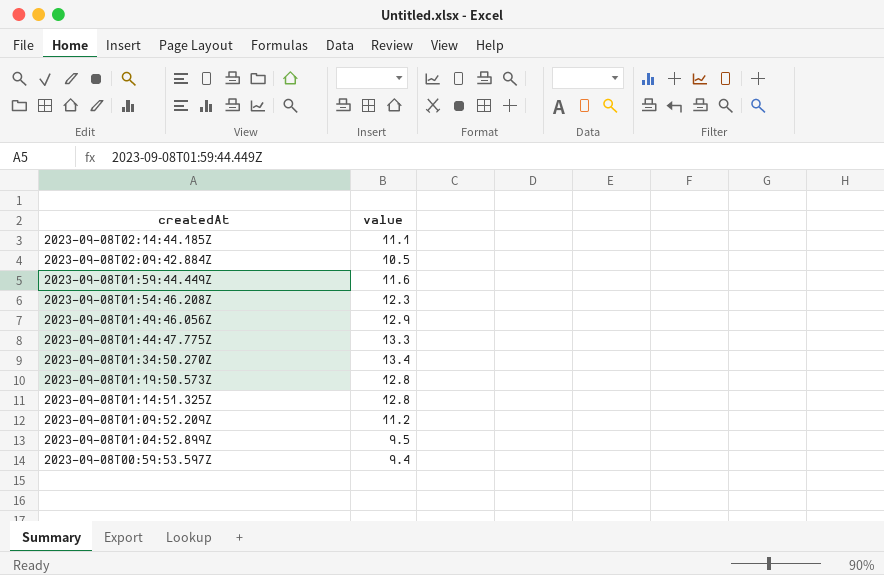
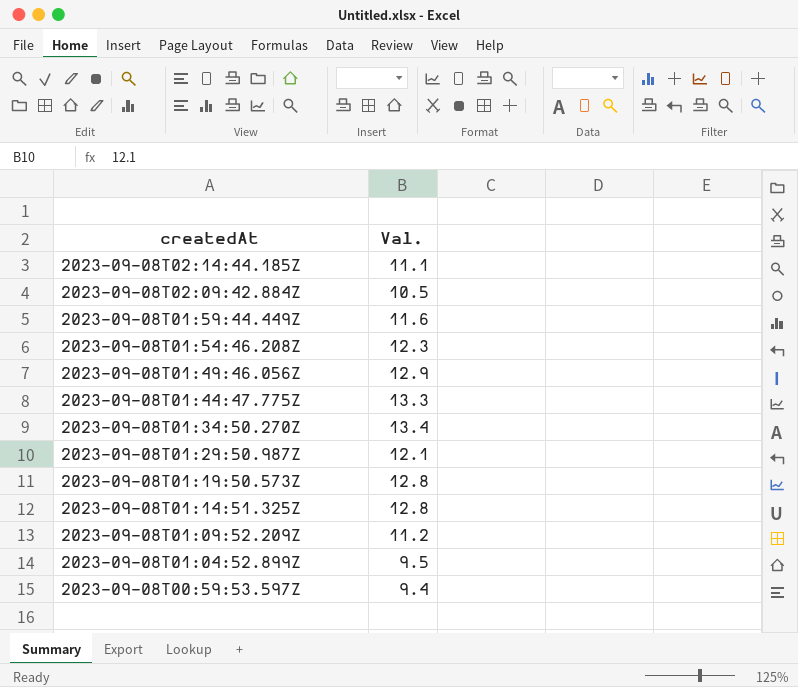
column name: value -> Val.
row 2023-09-08T01:29:50.987Z: none -> 12.1

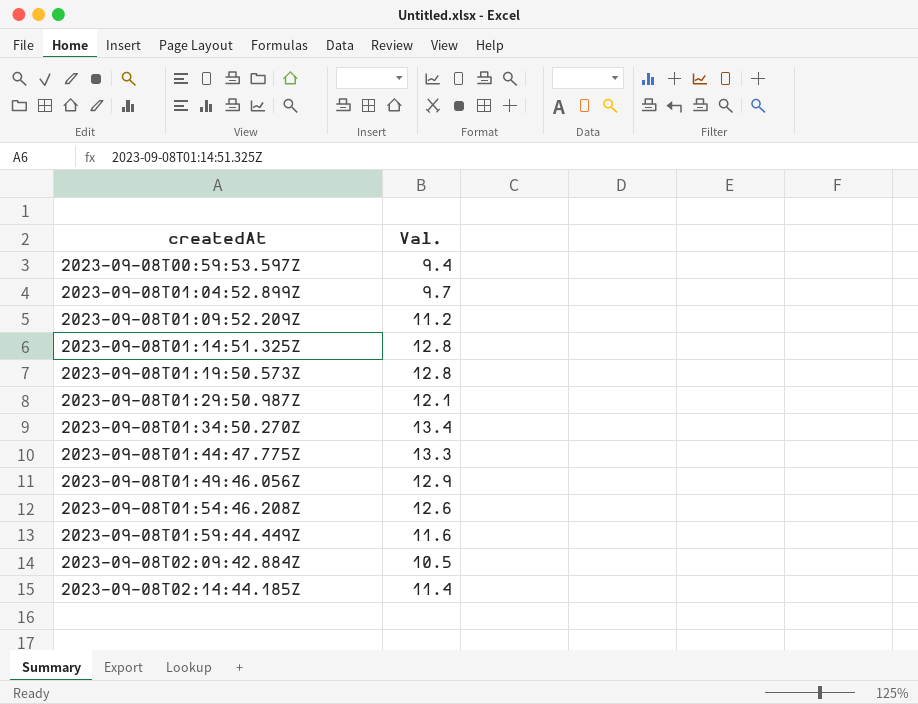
row order: createdAt descending -> createdAt ascending
2023-09-08T01:04:52.899Z | Val.: 9.5 -> 9.7
2023-09-08T01:54:46.208Z | Val.: 12.3 -> 12.6
2023-09-08T02:14:44.185Z | Val.: 11.1 -> 11.4

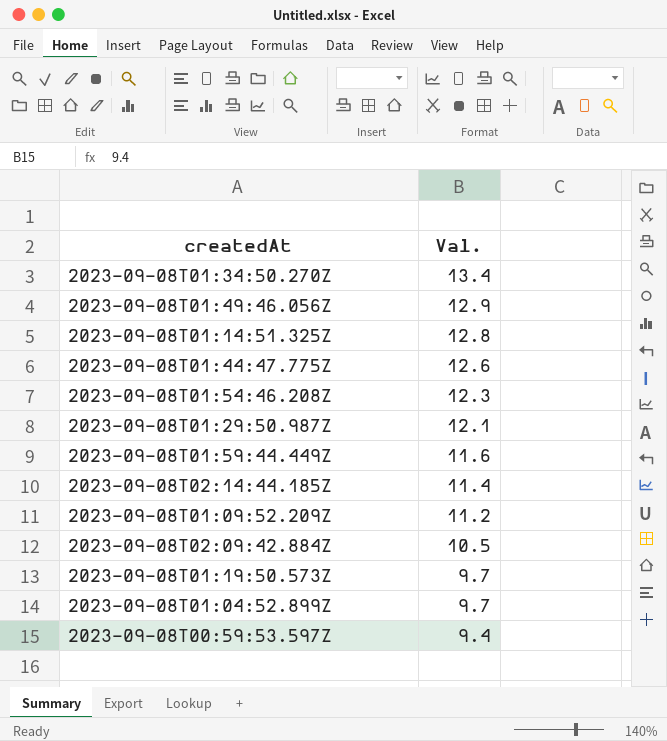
row order: createdAt ascending -> Val. descending
2023-09-08T01:44:47.775Z | Val.: 13.3 -> 12.6
2023-09-08T01:54:46.208Z | Val.: 12.6 -> 12.3
2023-09-08T01:19:50.573Z | Val.: 12.8 -> 9.7

